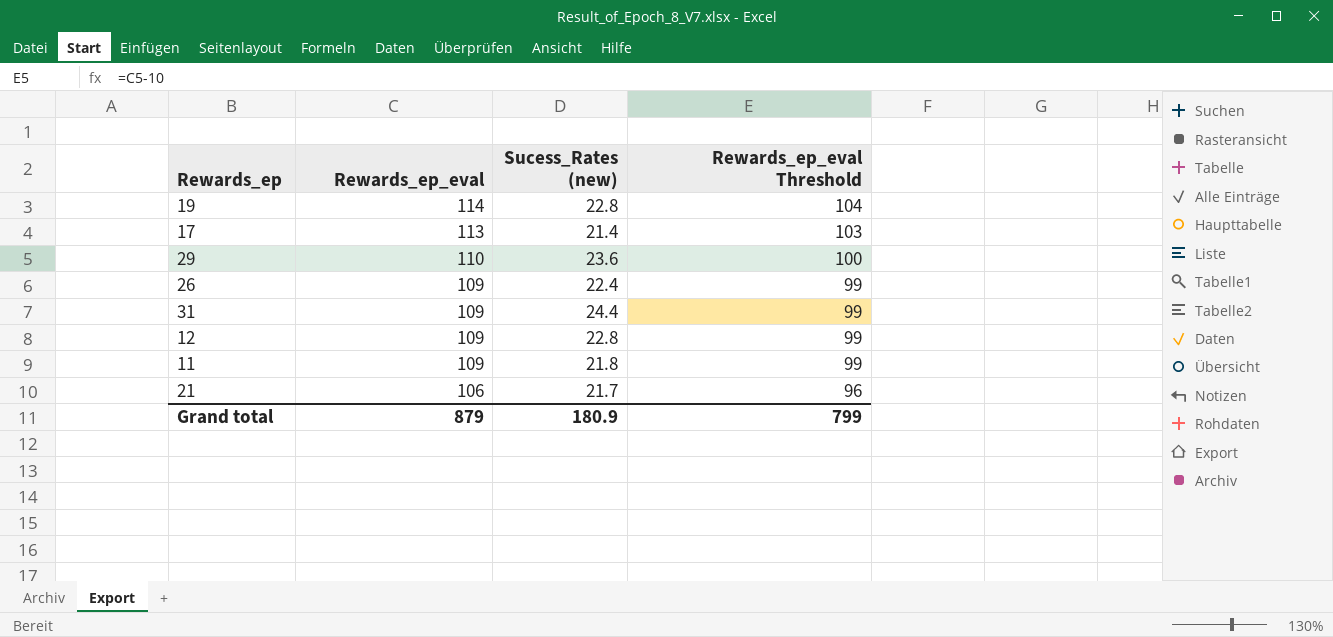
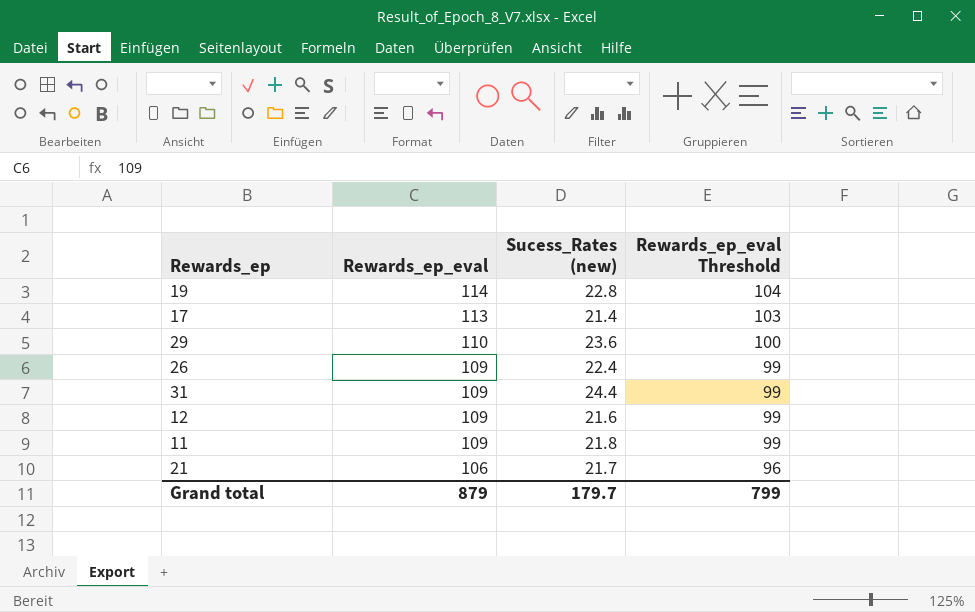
12 | Sucess_Rates (new): 22.8 -> 21.6
Grand total | Sucess_Rates (new): 180.9 -> 179.7

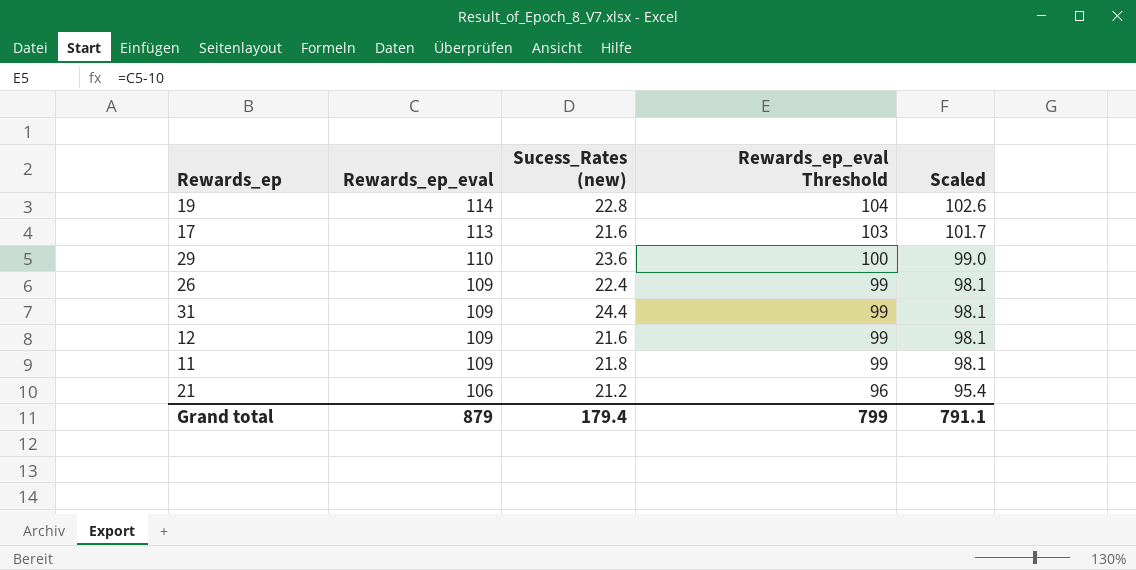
column Scaled | formula: none -> [Rewards_ep_eval] * 0.9
17 | Sucess_Rates (new): 21.4 -> 21.6
21 | Sucess_Rates (new): 21.7 -> 21.2
Grand total | Sucess_Rates (new): 179.7 -> 179.4

